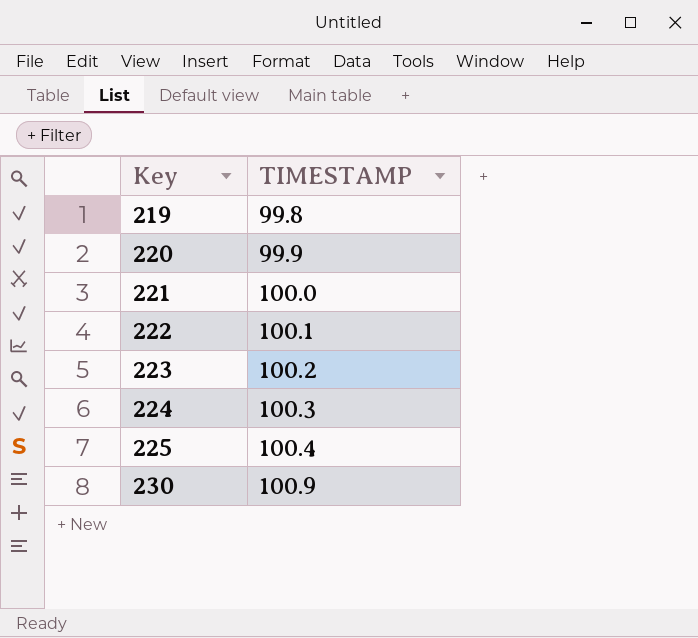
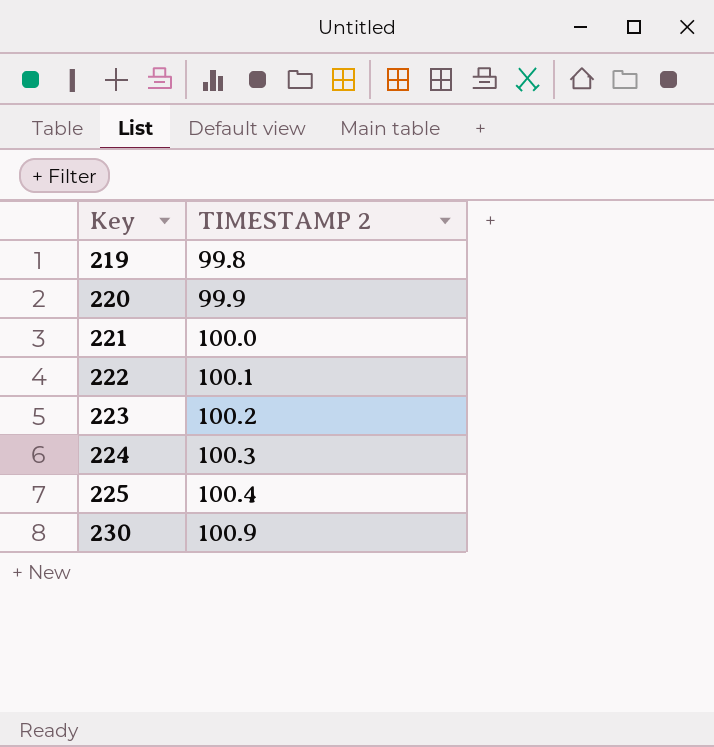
column name: TIMESTAMP -> TIMESTAMP 2

